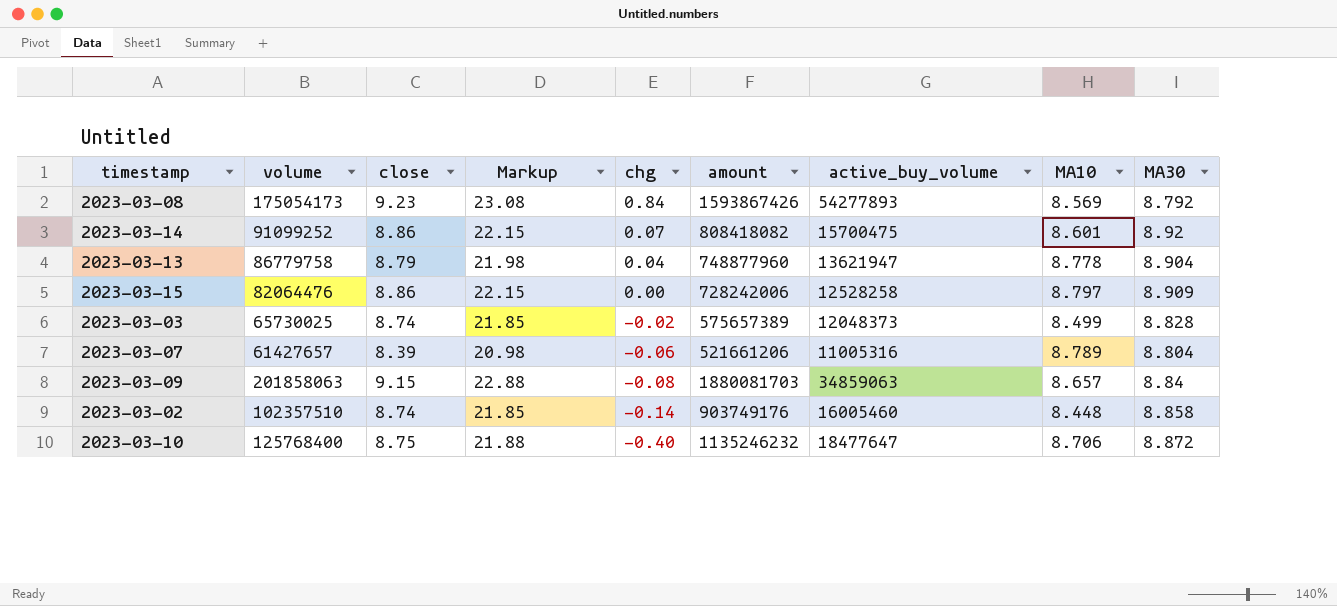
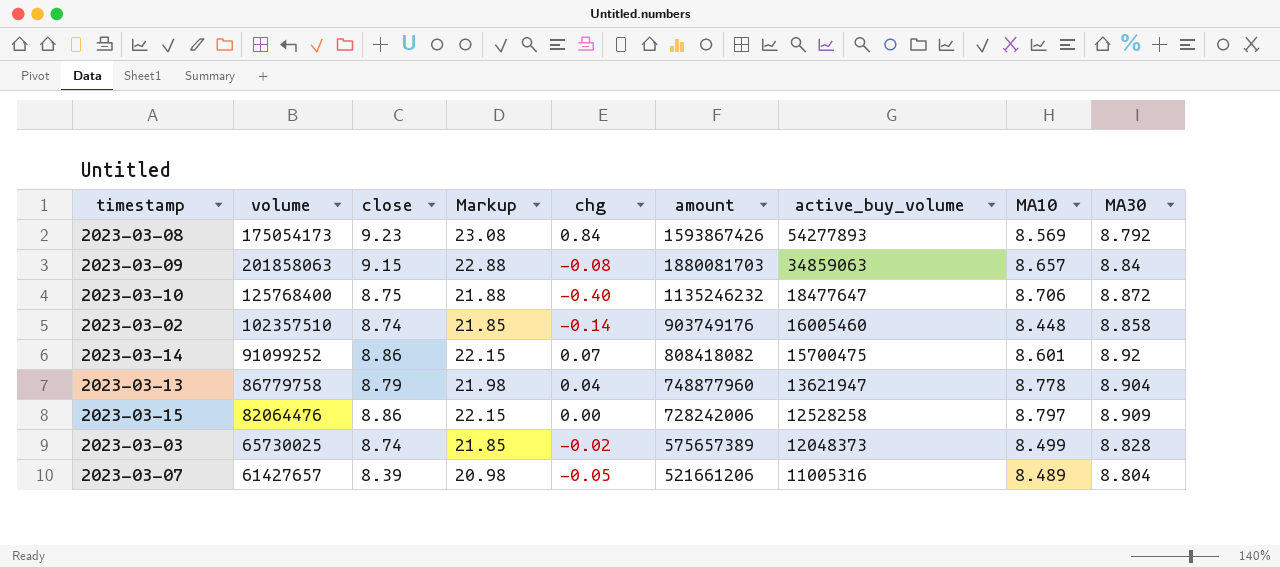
row order: chg descending -> active_buy_volume descending
2023-03-07 | chg: -0.06 -> -0.05
2023-03-07 | MA10: 8.789 -> 8.489

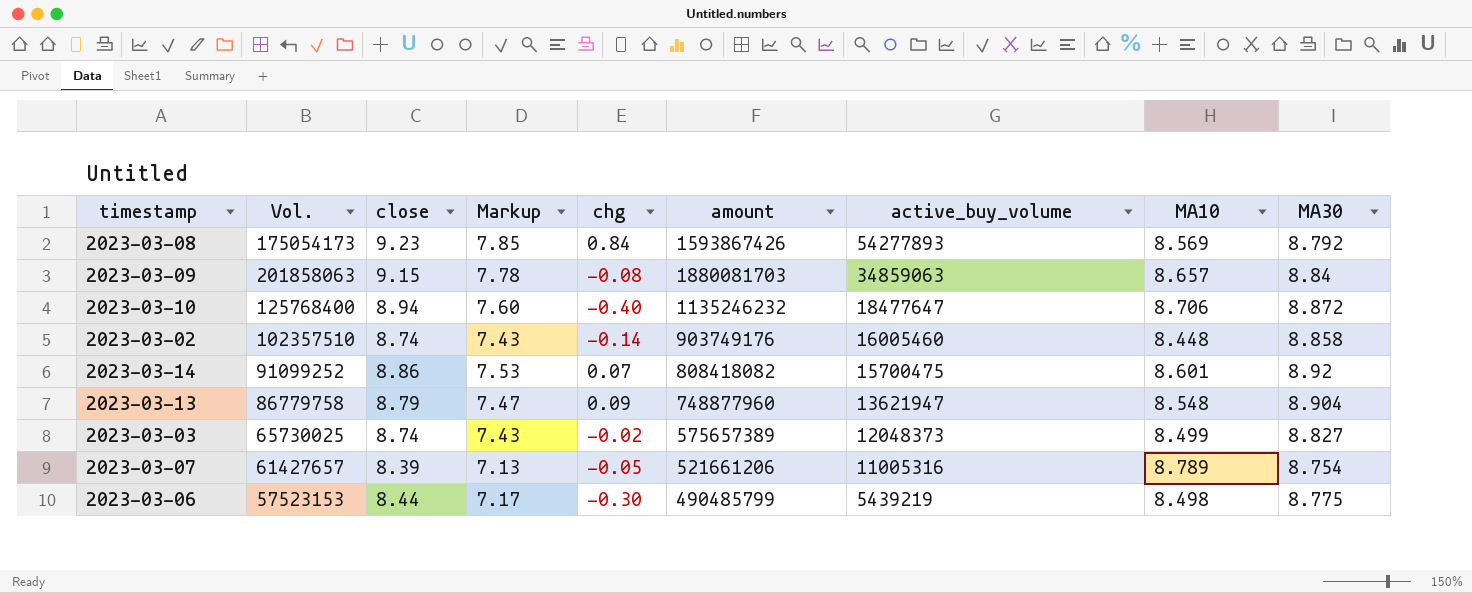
column name: volume -> Vol.
column Markup | formula: [close] * 2.5 -> [close] * 0.85
row 2023-03-15: 82064476 | 8.86 | 22.15 | 0.00 | 728242006 | 12528258 | 8.797 | 8.909 -> none
2023-03-10 | close: 8.75 -> 8.94
2023-03-13 | chg: 0.04 -> 0.09
2023-03-13 | MA10: 8.778 -> 8.548
2023-03-03 | MA30: 8.828 -> 8.827
2023-03-07 | MA10: 8.489 -> 8.789
2023-03-07 | MA30: 8.804 -> 8.754
row 2023-03-06: none -> 57523153 | 8.44 | 7.17 | -0.30 | 490485799 | 5439219 | 8.498 | 8.775

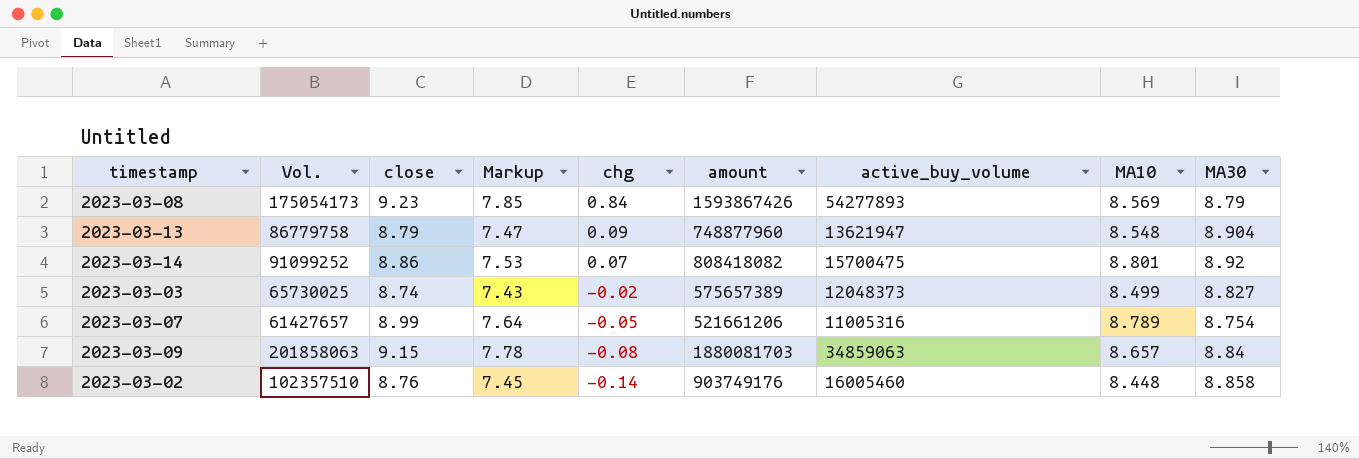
row order: active_buy_volume descending -> chg descending
row 2023-03-10: 125768400 | 8.94 | 7.60 | -0.40 | 1135246232 | 18477647 | 8.706 | 8.872 -> none
row 2023-03-06: 57523153 | 8.44 | 7.17 | -0.30 | 490485799 | 5439219 | 8.498 | 8.775 -> none
2023-03-08 | MA30: 8.792 -> 8.79
2023-03-14 | MA10: 8.601 -> 8.801
2023-03-07 | close: 8.39 -> 8.99
2023-03-07 | Markup: 7.13 -> 7.64
2023-03-02 | close: 8.74 -> 8.76
2023-03-02 | Markup: 7.43 -> 7.45

